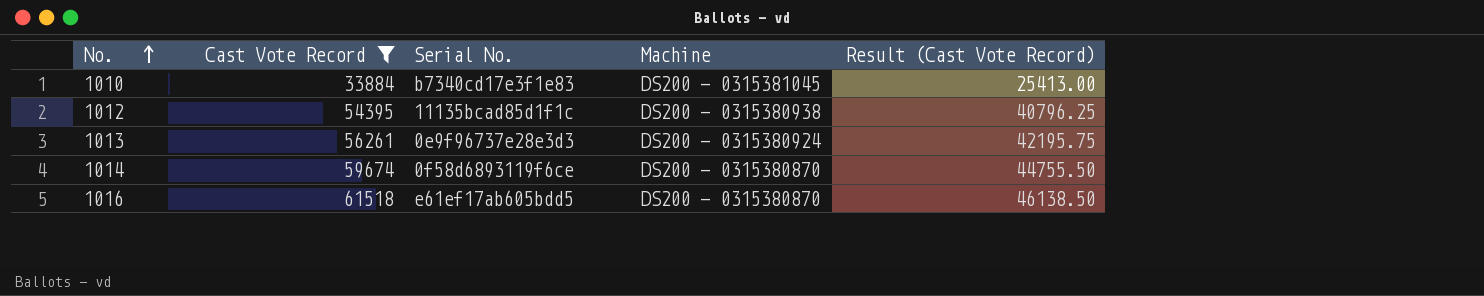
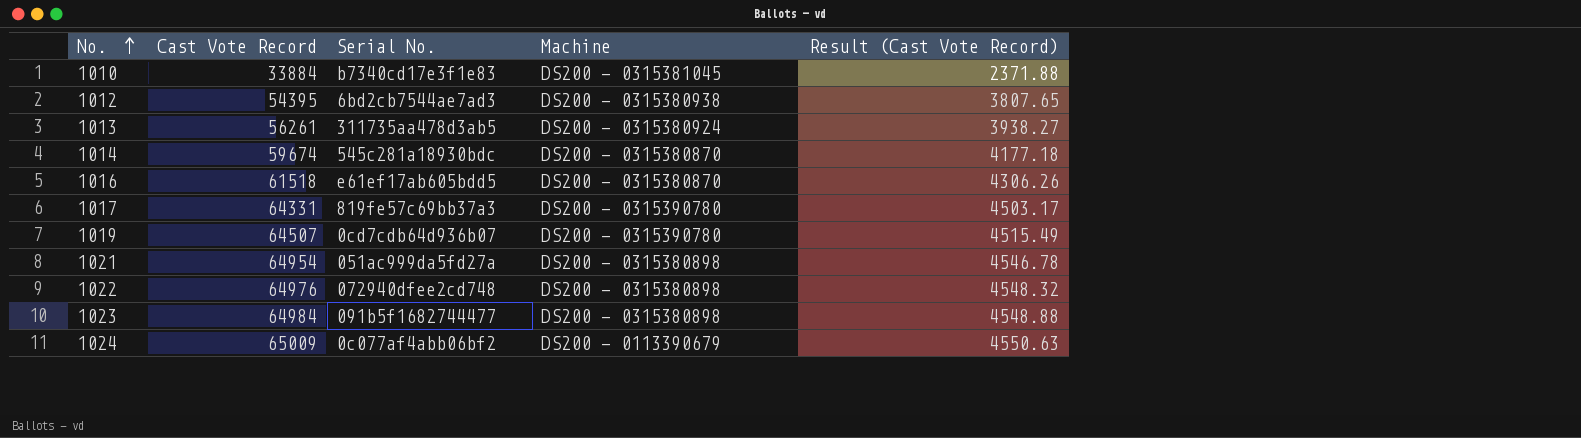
filter: Cast Vote Record <= 61518 -> none
column Result (Cast Vote Record) | formula: [Cast Vote Record] * 0.75 -> [Cast Vote Record] * 0.07
1012 | Serial No.: 11135bcad85d1f1c -> 6bd2cb7544ae7ad3
1013 | Serial No.: 0e9f96737e28e3d3 -> 311735aa478d3ab5
1014 | Serial No.: 0f58d6893119f6ce -> 545c281a18930bdc

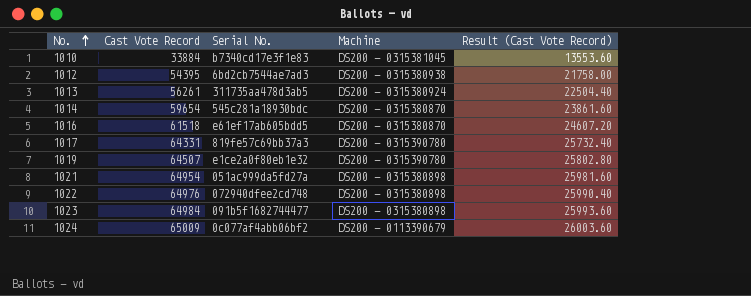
column Result (Cast Vote Record) | formula: [Cast Vote Record] * 0.07 -> [Cast Vote Record] * 0.4
1014 | Cast Vote Record: 59674 -> 59654
1019 | Serial No.: 0cd7cdb64d936b07 -> e1ce2a0f80eb1e32

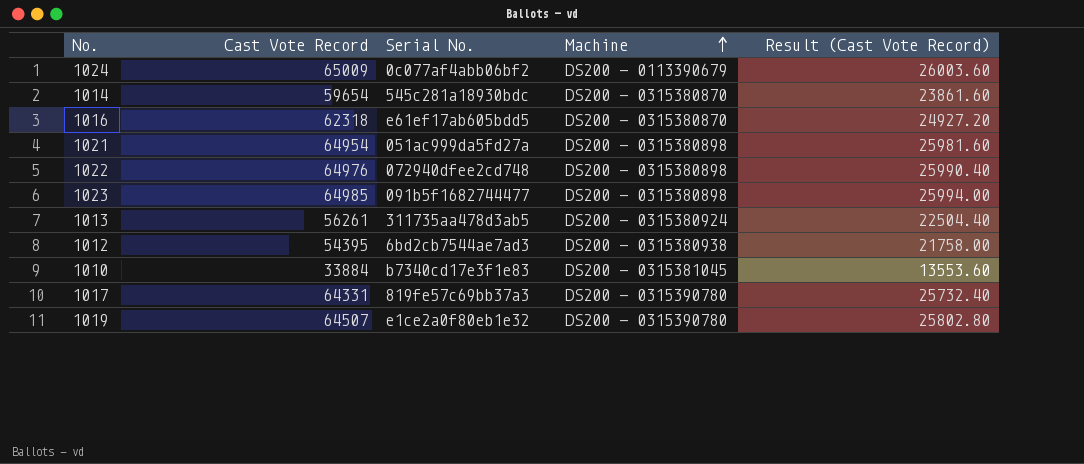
row order: No. ascending -> Machine ascending
1016 | Cast Vote Record: 61518 -> 62318
1016 | Result (Cast Vote Record): 24607.20 -> 24927.20
1023 | Cast Vote Record: 64984 -> 64985
1023 | Result (Cast Vote Record): 25993.60 -> 25994.00

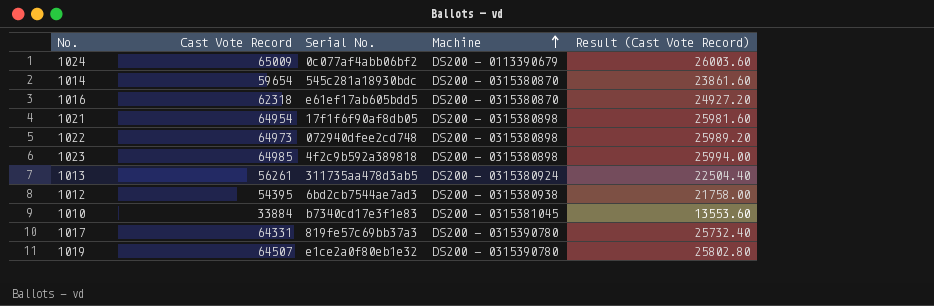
1021 | Serial No.: 051ac999da5fd27a -> 17f1f6f90af8db05
1022 | Cast Vote Record: 64976 -> 64973
1022 | Result (Cast Vote Record): 25990.40 -> 25989.20
1023 | Serial No.: 091b5f1682744477 -> 4f2c9b592a389818

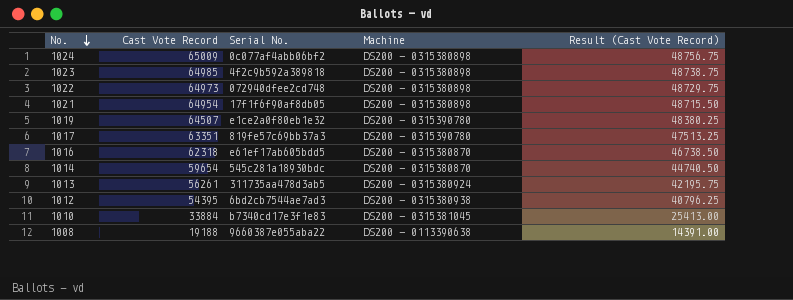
row order: Machine ascending -> No. descending
column Result (Cast Vote Record) | formula: [Cast Vote Record] * 0.4 -> [Cast Vote Record] * 0.75
1024 | Machine: DS200 - 0113390679 -> DS200 - 0315380898
1017 | Cast Vote Record: 64331 -> 63351
row 1008: none -> 19188 | 9660387e055aba22 | DS200 - 0113390638 | 14391.00

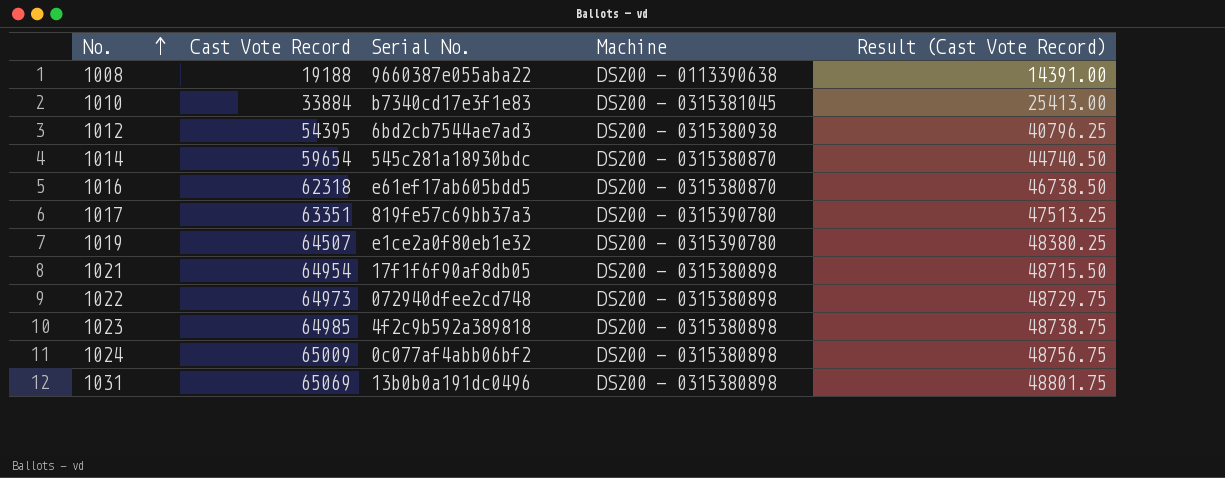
row order: No. descending -> No. ascending
row 1013: 56261 | 311735aa478d3ab5 | DS200 - 0315380924 | 42195.75 -> none
row 1031: none -> 65069 | 13b0b0a191dc0496 | DS200 - 0315380898 | 48801.75

